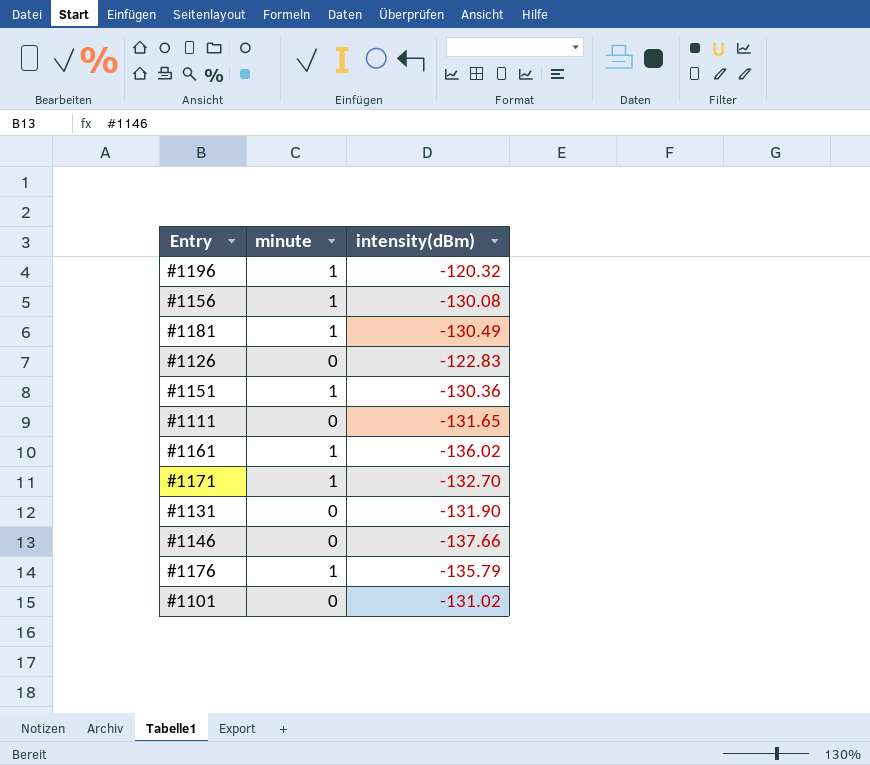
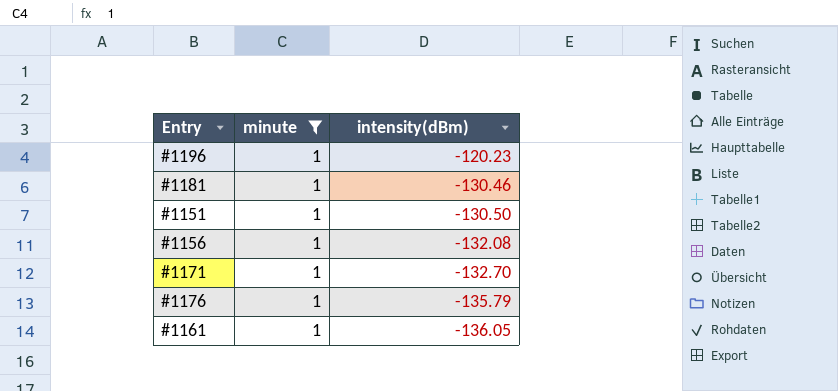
filter: none -> minute = 1
row order: none -> intensity(dBm) descending
#1196 | intensity(dBm): -120.32 -> -120.23
#1181 | intensity(dBm): -130.49 -> -130.46
#1151 | intensity(dBm): -130.36 -> -130.50
#1156 | intensity(dBm): -130.08 -> -132.08
#1161 | intensity(dBm): -136.02 -> -136.05

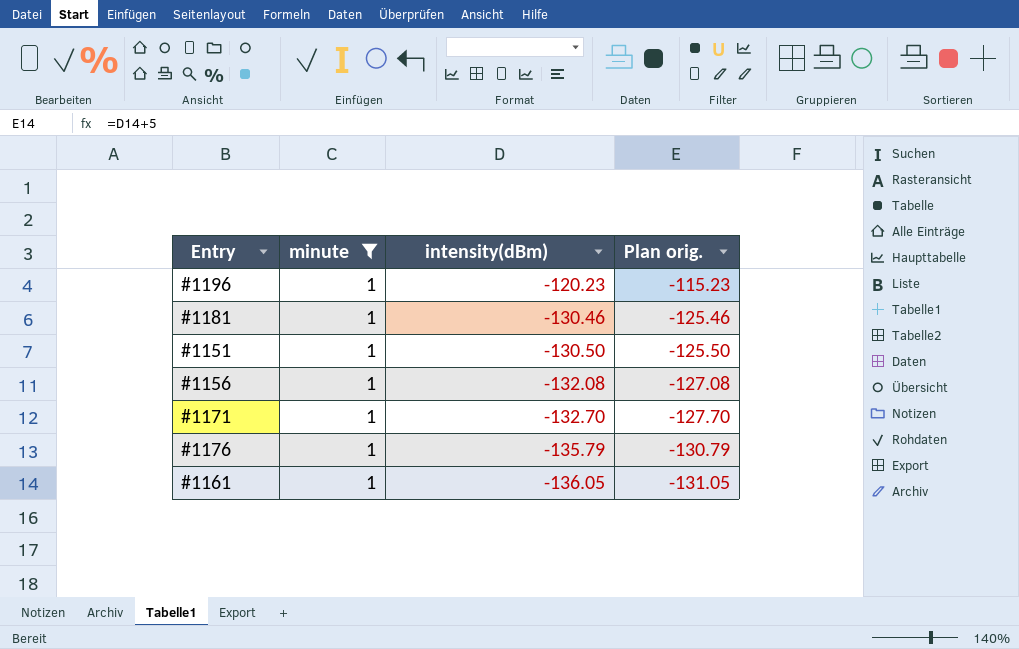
column Plan orig. | formula: none -> [intensity(dBm)] + 5

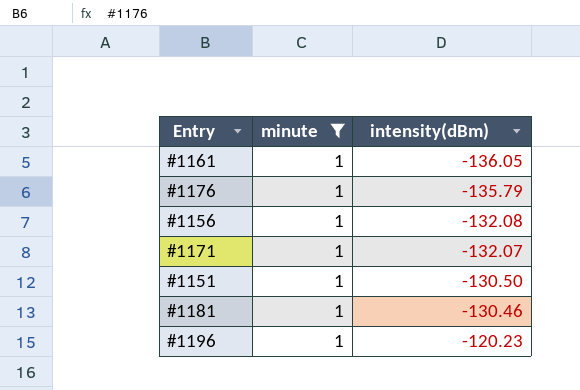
row order: intensity(dBm) descending -> intensity(dBm) ascending
column Plan orig. | formula: [intensity(dBm)] + 5 -> none
#1171 | intensity(dBm): -132.70 -> -132.07

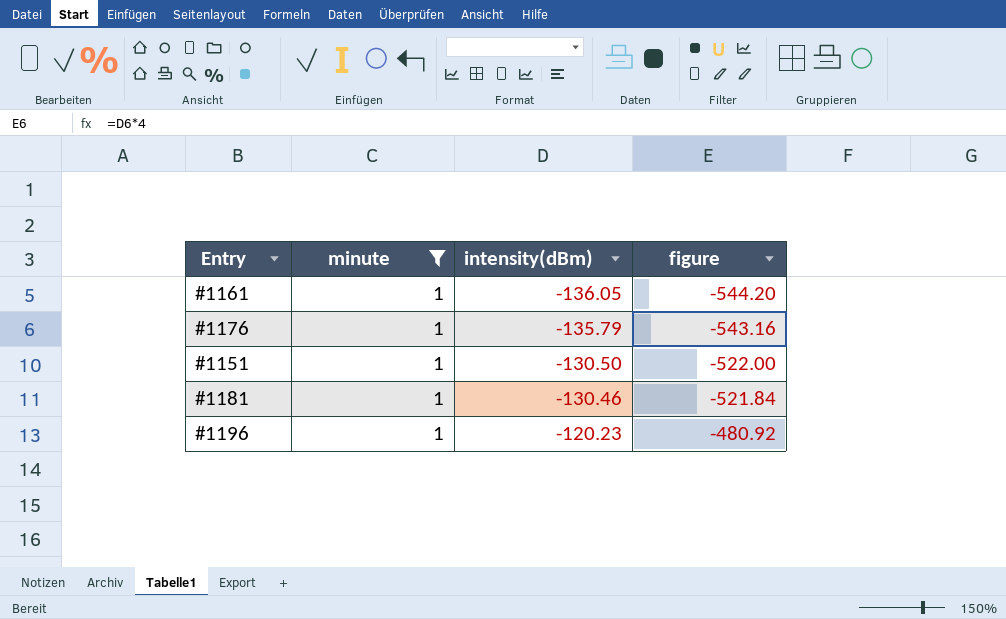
column figure | formula: none -> [intensity(dBm)] * 4
row #1156: 1 | -132.08 -> none
row #1171: 1 | -132.07 -> none

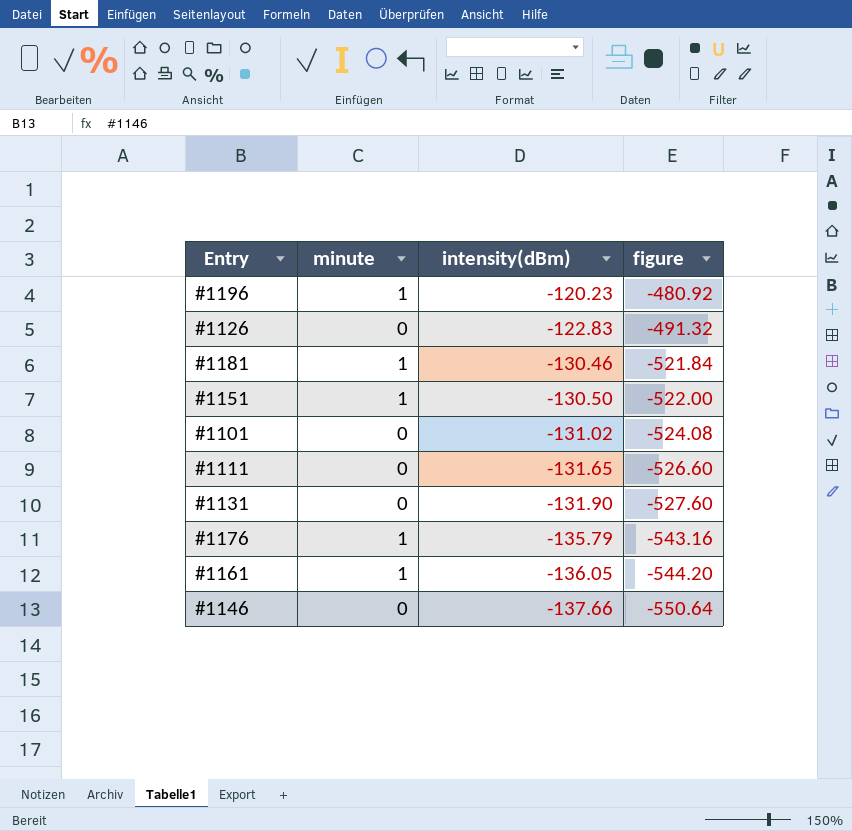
filter: minute = 1 -> none
row order: intensity(dBm) ascending -> intensity(dBm) descending

